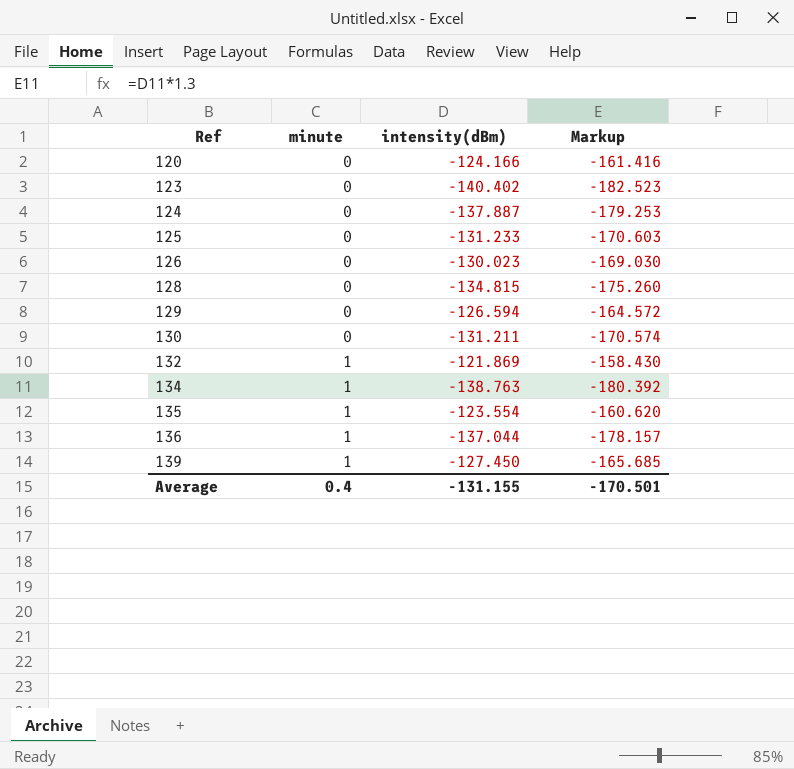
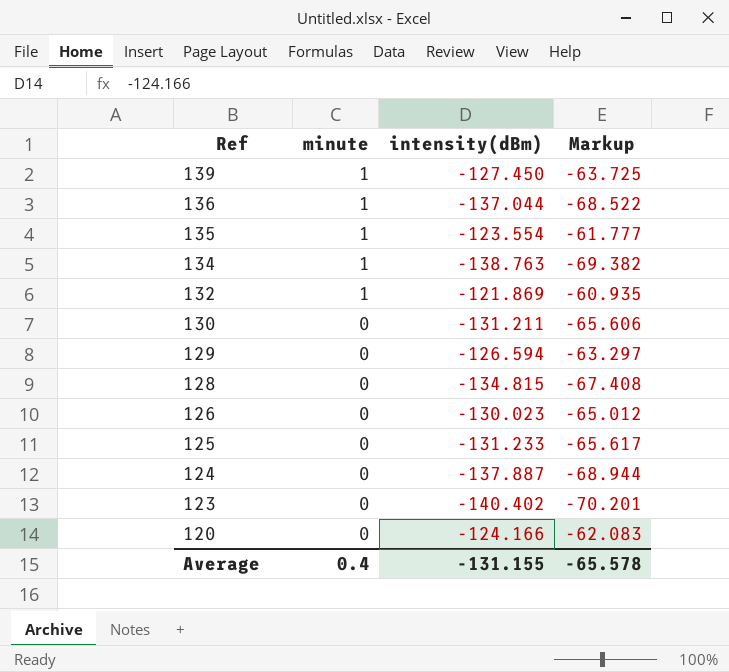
row order: Ref ascending -> Ref descending
column Markup | formula: [intensity(dBm)] * 1.3 -> [intensity(dBm)] * 0.5
Average | Markup: -170.501 -> -65.578

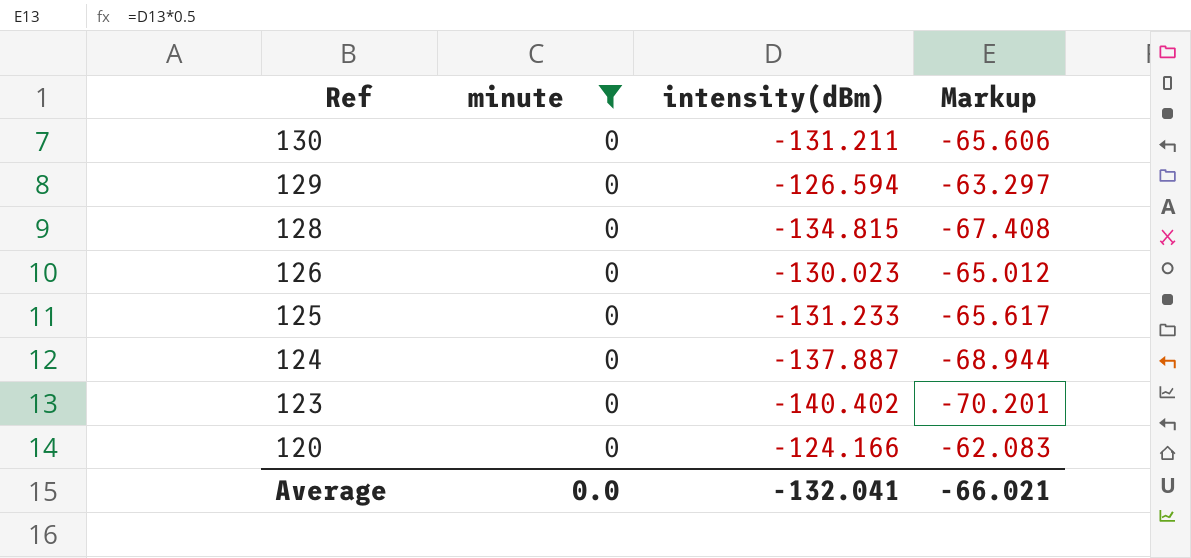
filter: none -> minute = 0
Average | minute: 0.4 -> 0.0
Average | intensity(dBm): -131.155 -> -132.041
Average | Markup: -65.578 -> -66.021

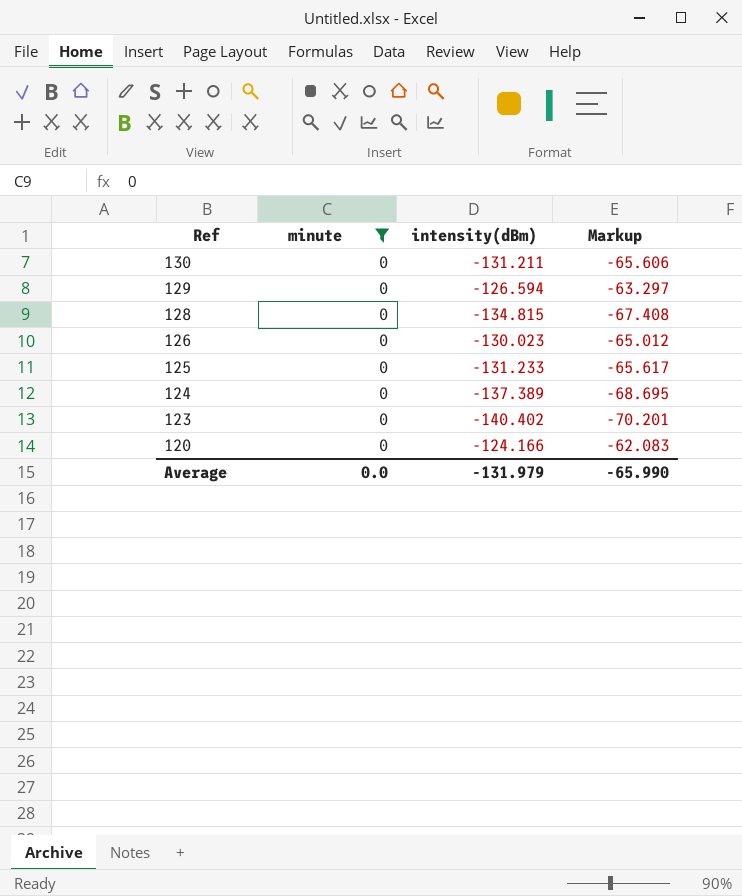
124 | intensity(dBm): -137.887 -> -137.389
124 | Markup: -68.944 -> -68.695
Average | intensity(dBm): -132.041 -> -131.979
Average | Markup: -66.021 -> -65.990

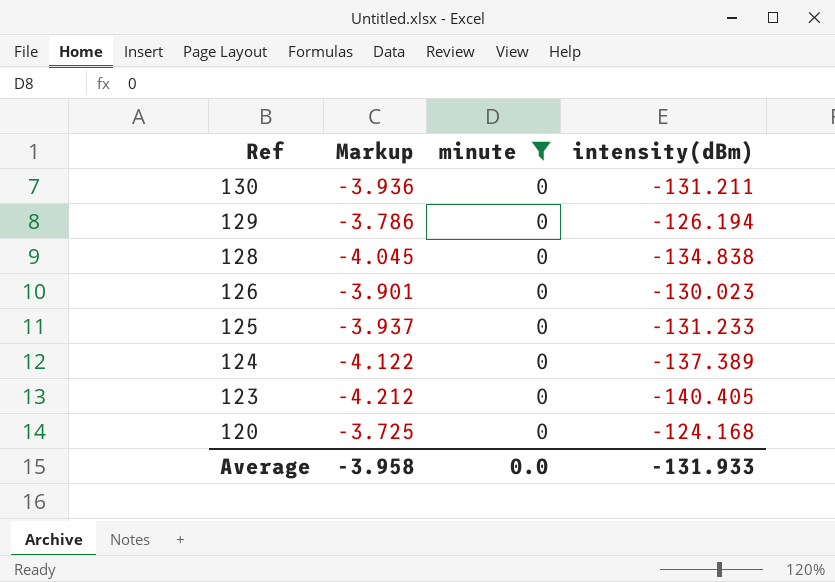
column Markup | formula: [intensity(dBm)] * 0.5 -> [intensity(dBm)] * 0.03
column Markup | position: 4 -> 2
129 | intensity(dBm): -126.594 -> -126.194
128 | intensity(dBm): -134.815 -> -134.838
123 | intensity(dBm): -140.402 -> -140.405
120 | intensity(dBm): -124.166 -> -124.168
Average | Markup: -65.990 -> -3.958
Average | intensity(dBm): -131.979 -> -131.933

